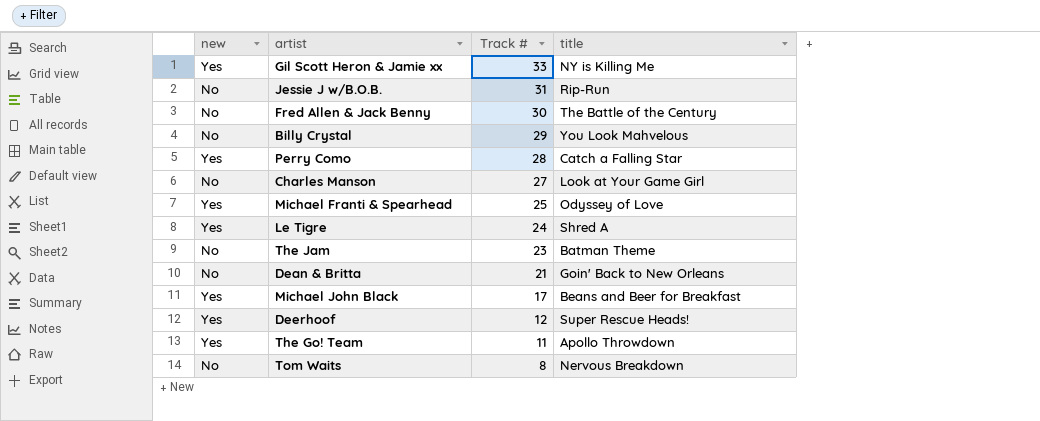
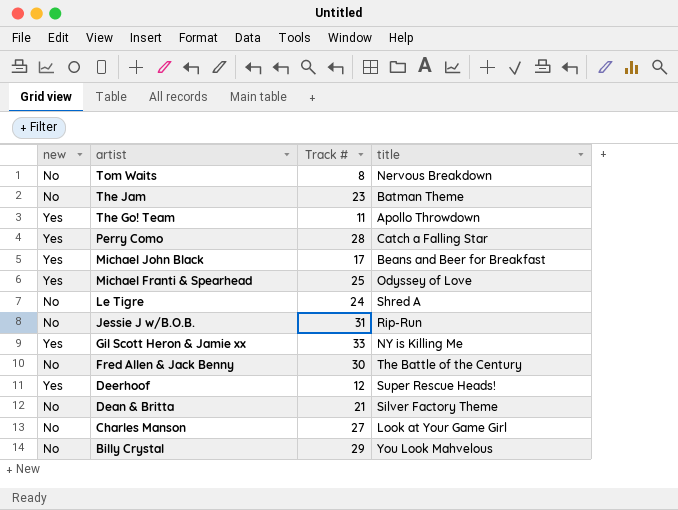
row order: Track # descending -> artist descending
Le Tigre | new: Yes -> No
Dean & Britta | title: Goin' Back to New Orleans -> Silver Factory Theme

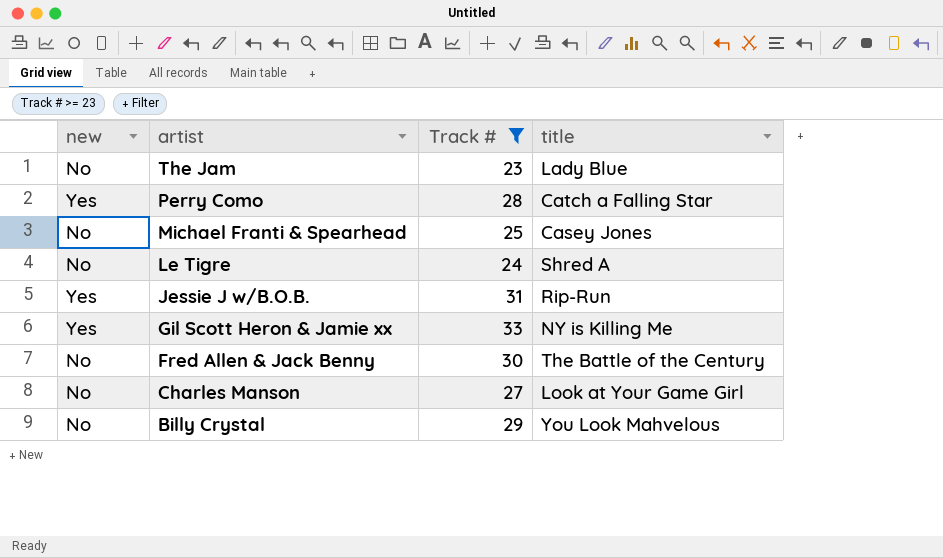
filter: none -> Track # >= 23
The Jam | title: Batman Theme -> Lady Blue
Michael Franti & Spearhead | new: Yes -> No
Michael Franti & Spearhead | title: Odyssey of Love -> Casey Jones
Jessie J w/B.O.B. | new: No -> Yes

